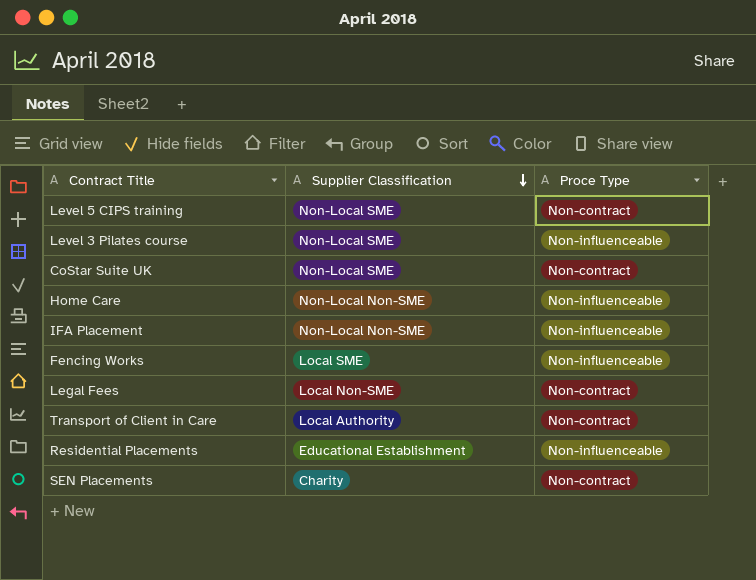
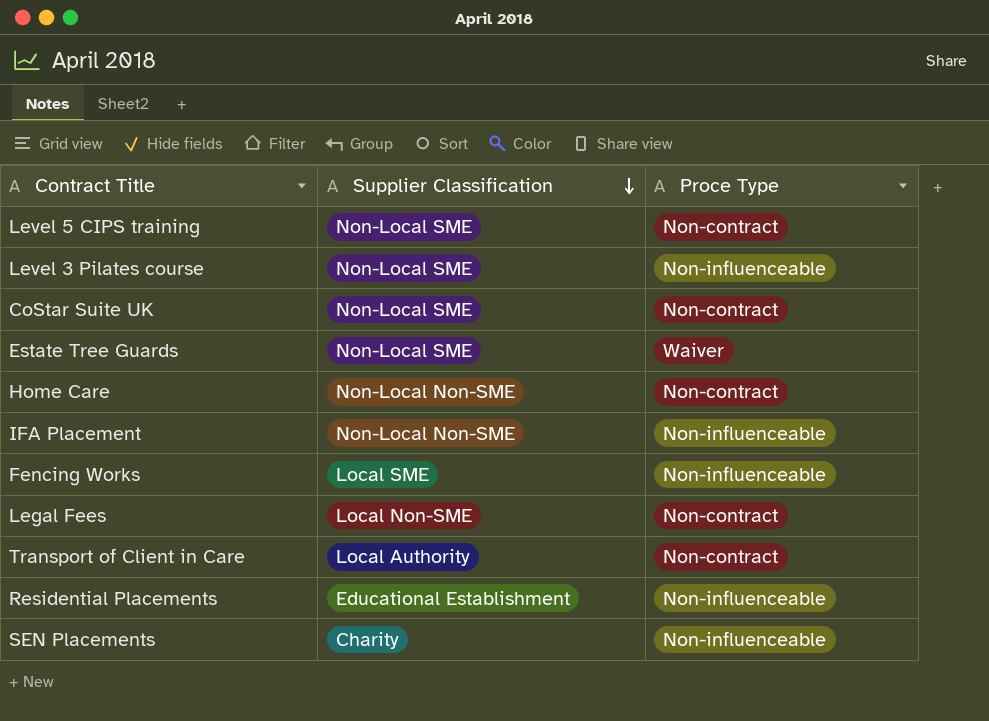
row Estate Tree Guards: none -> Non-Local SME | Waiver
Home Care | Proce Type: Non-influenceable -> Non-contract
SEN Placements | Proce Type: Non-contract -> Non-influenceable

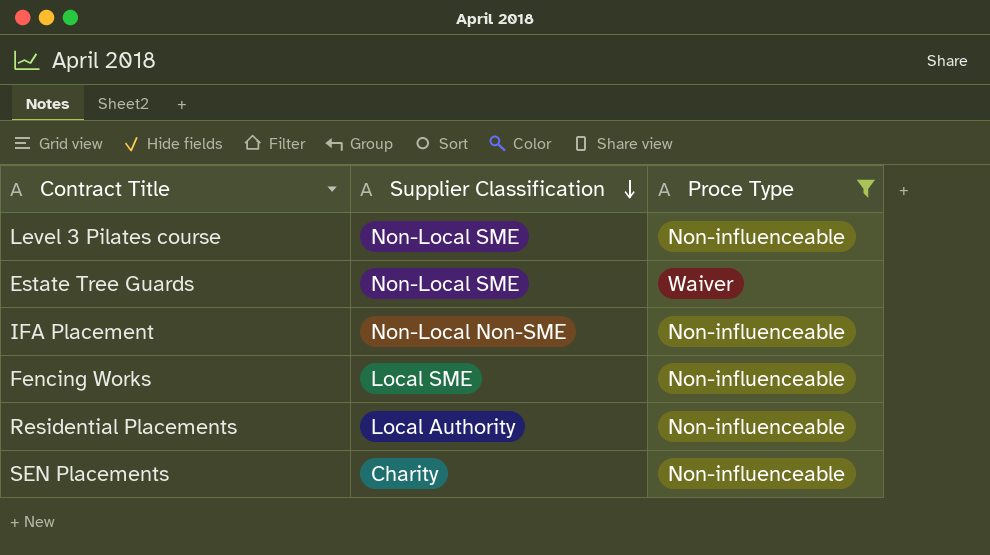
filter: none -> Proce Type != Non-contract
Residential Placements | Supplier Classification: Educational Establishment -> Local Authority

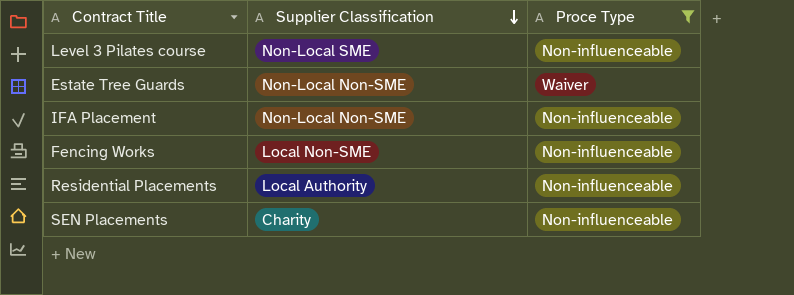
Estate Tree Guards | Supplier Classification: Non-Local SME -> Non-Local Non-SME
Fencing Works | Supplier Classification: Local SME -> Local Non-SME

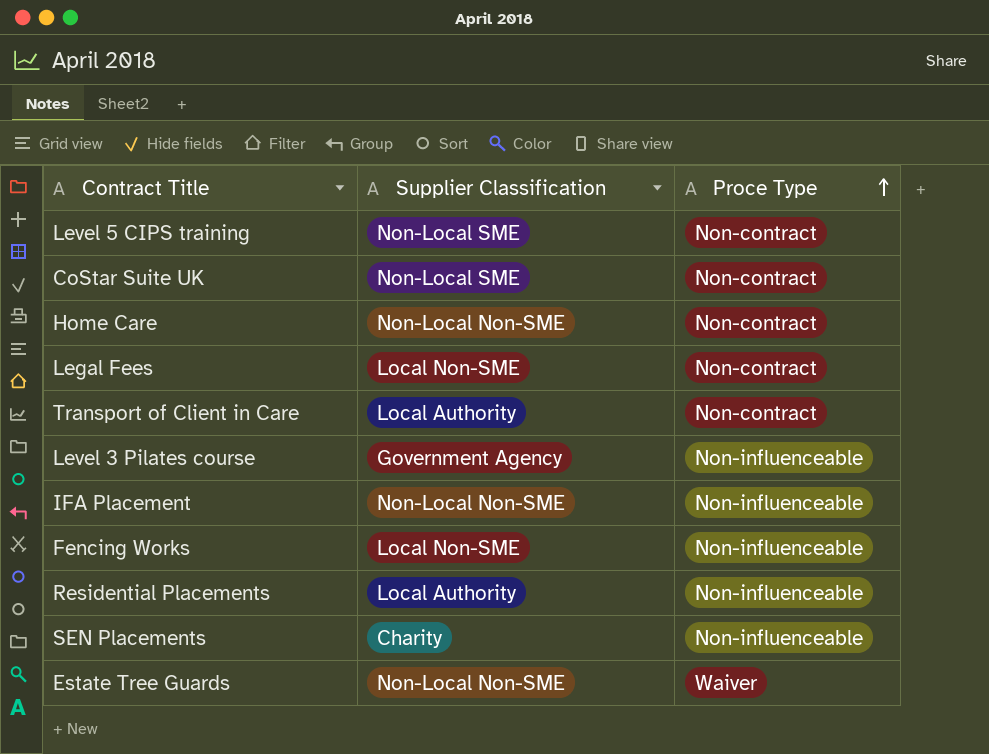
filter: Proce Type != Non-contract -> none
row order: Supplier Classification descending -> Proce Type ascending
Level 3 Pilates course | Supplier Classification: Non-Local SME -> Government Agency

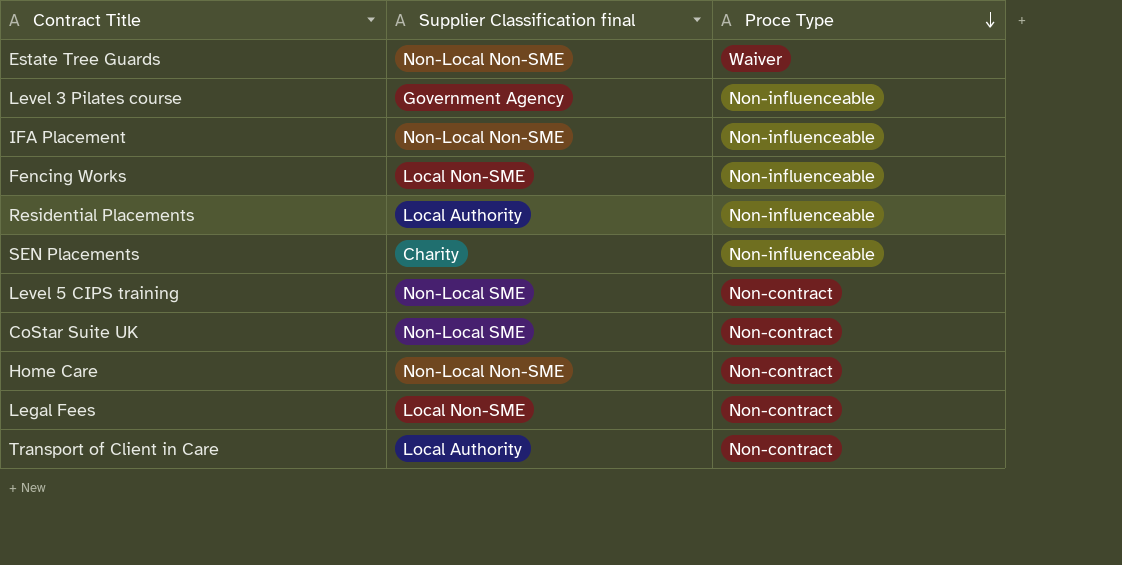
row order: Proce Type ascending -> Proce Type descending
column name: Supplier Classification -> Supplier Classification final

